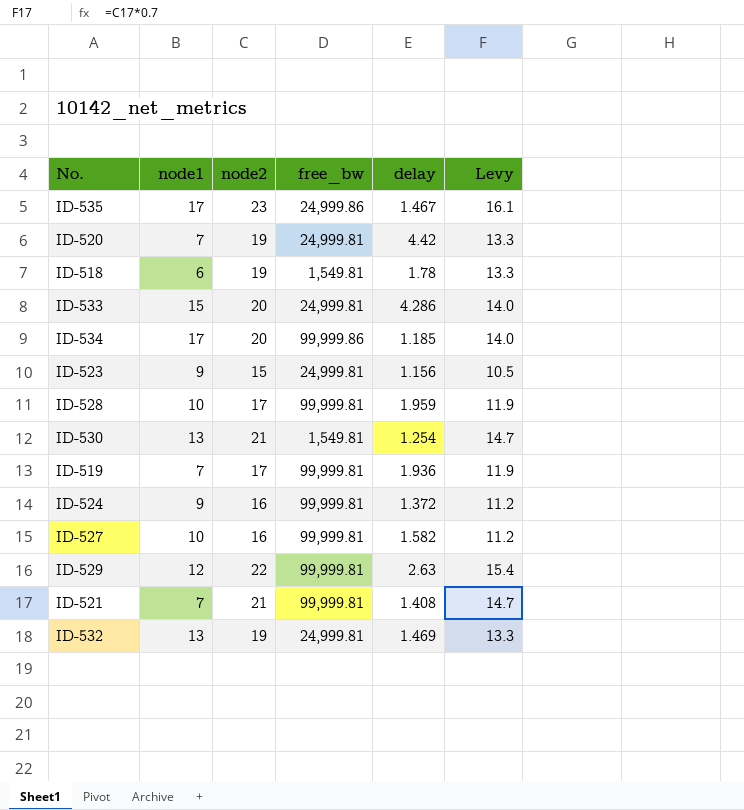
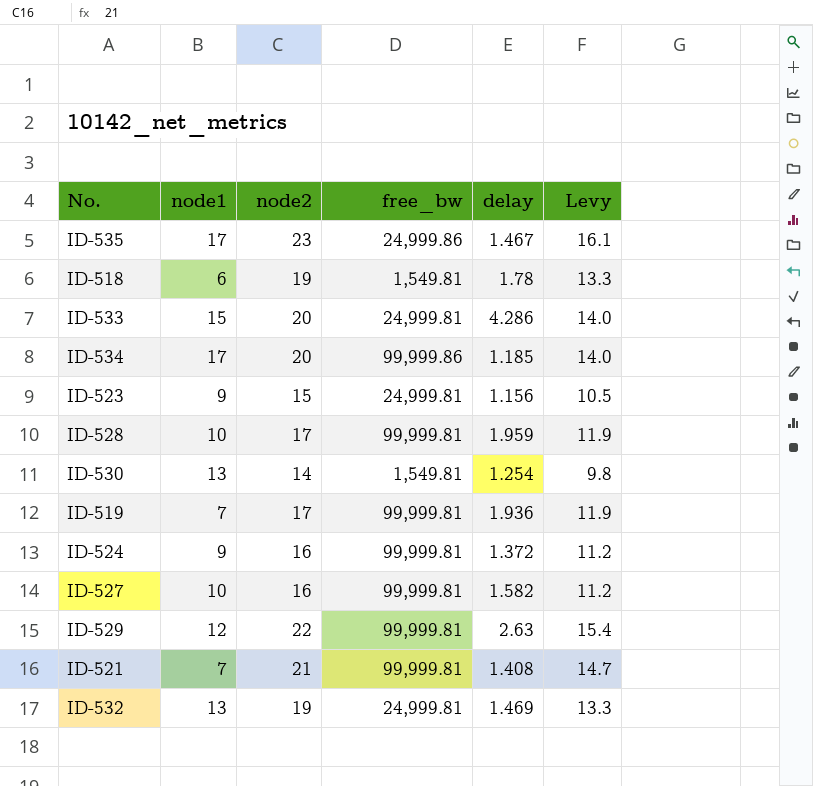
row ID-520: 7 | 19 | 24,999.81 | 4.42 | 13.3 -> none
ID-530 | node2: 21 -> 14
ID-530 | Levy: 14.7 -> 9.8

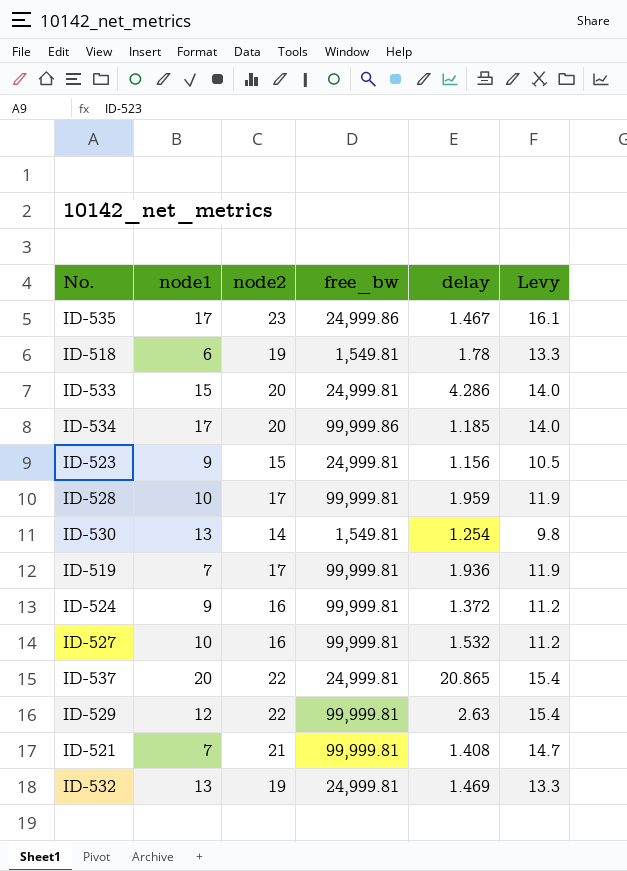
ID-527 | delay: 1.582 -> 1.532
row ID-537: none -> 20 | 22 | 24,999.81 | 20.865 | 15.4

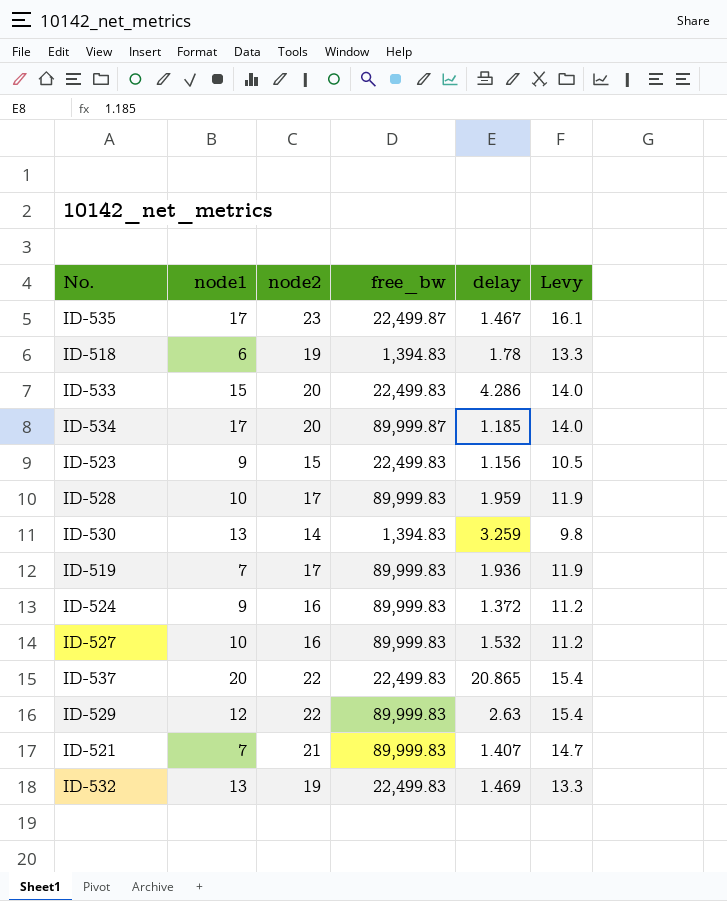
ID-535 | free_bw: 24,999.86 -> 22,499.87
ID-518 | free_bw: 1,549.81 -> 1,394.83
ID-533 | free_bw: 24,999.81 -> 22,499.83
ID-534 | free_bw: 99,999.86 -> 89,999.87
ID-523 | free_bw: 24,999.81 -> 22,499.83
ID-528 | free_bw: 99,999.81 -> 89,999.83
ID-530 | free_bw: 1,549.81 -> 1,394.83
ID-530 | delay: 1.254 -> 3.259
ID-519 | free_bw: 99,999.81 -> 89,999.83
ID-524 | free_bw: 99,999.81 -> 89,999.83
ID-527 | free_bw: 99,999.81 -> 89,999.83
ID-537 | free_bw: 24,999.81 -> 22,499.83
ID-529 | free_bw: 99,999.81 -> 89,999.83
ID-521 | free_bw: 99,999.81 -> 89,999.83
ID-521 | delay: 1.408 -> 1.407
ID-532 | free_bw: 24,999.81 -> 22,499.83

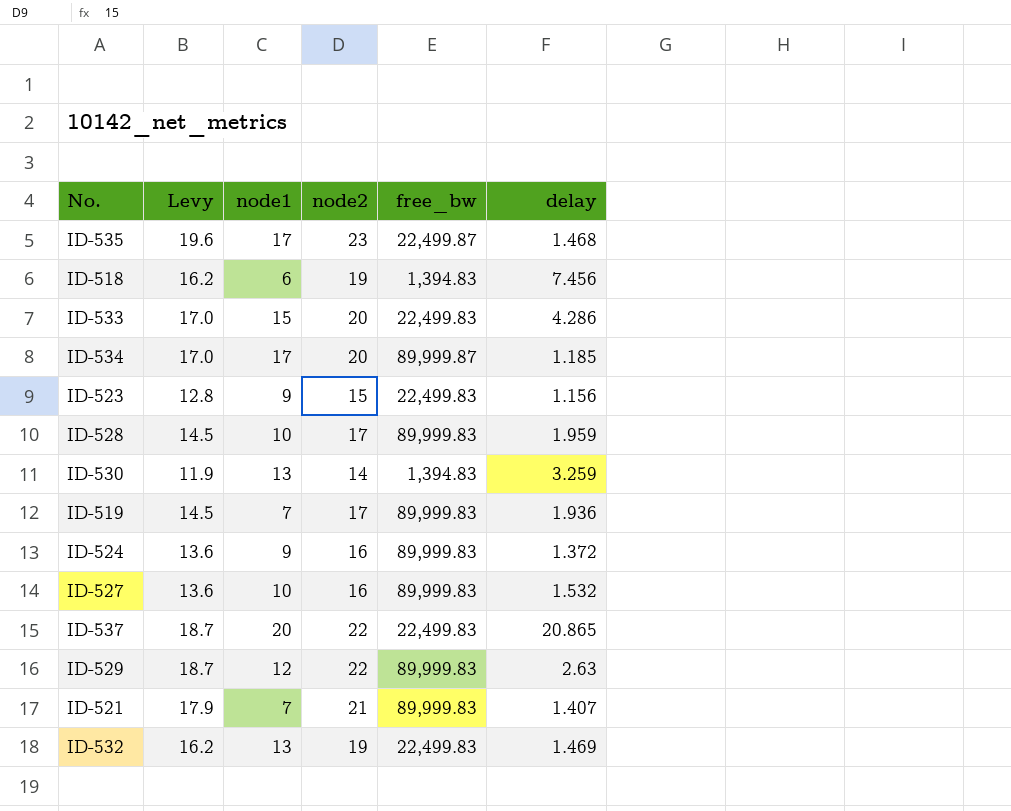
column Levy | formula: [node2] * 0.7 -> [node2] * 0.85
column Levy | position: 6 -> 2
ID-535 | delay: 1.467 -> 1.468
ID-518 | delay: 1.78 -> 7.456

